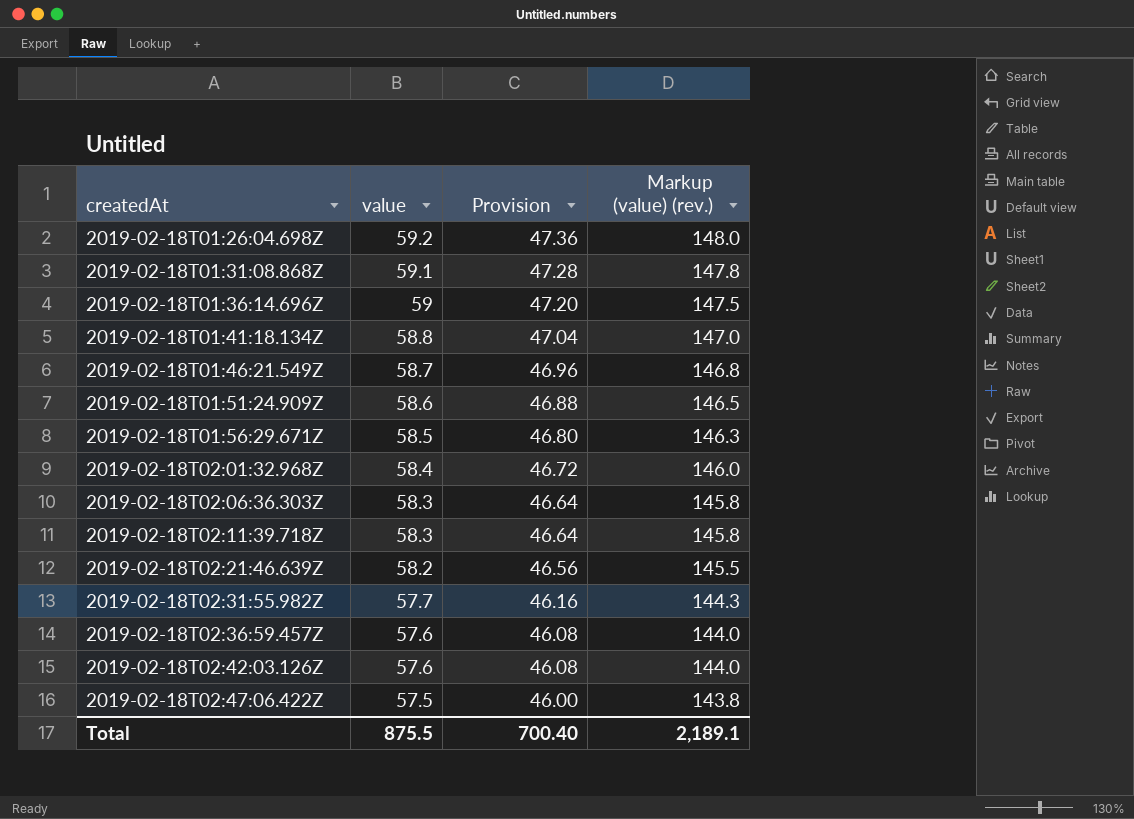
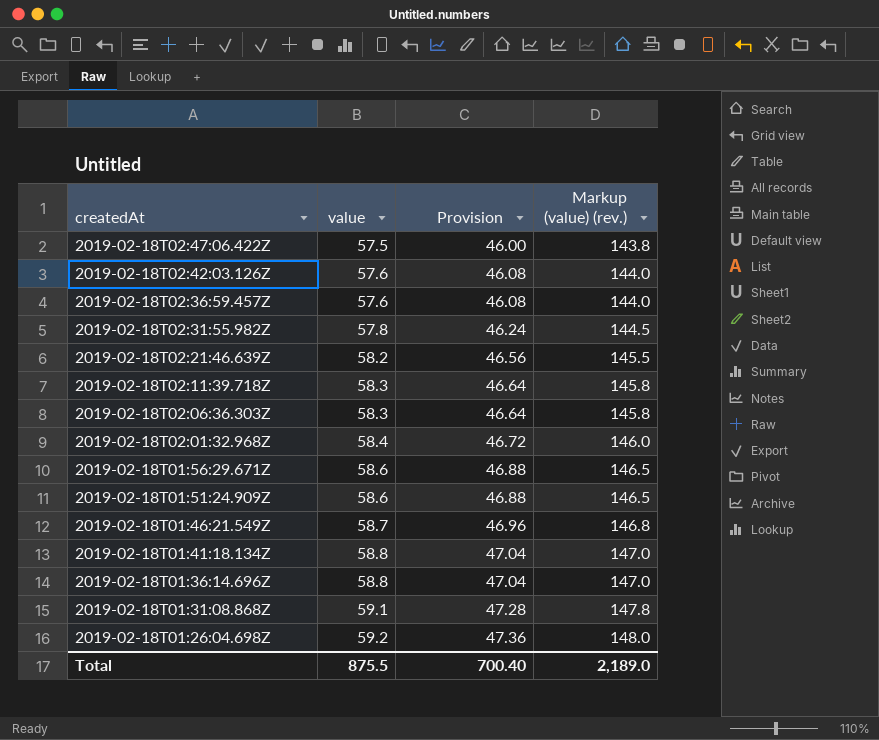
row order: createdAt ascending -> createdAt descending
2019-02-18T02:31:55.982Z | value: 57.7 -> 57.8
2019-02-18T02:31:55.982Z | Provision: 46.16 -> 46.24
2019-02-18T02:31:55.982Z | Markup (value) (rev.): 144.3 -> 144.5
2019-02-18T01:56:29.671Z | value: 58.5 -> 58.6
2019-02-18T01:56:29.671Z | Provision: 46.80 -> 46.88
2019-02-18T01:56:29.671Z | Markup (value) (rev.): 146.3 -> 146.5
2019-02-18T01:36:14.696Z | value: 59 -> 58.8
2019-02-18T01:36:14.696Z | Provision: 47.20 -> 47.04
2019-02-18T01:36:14.696Z | Markup (value) (rev.): 147.5 -> 147.0
Total | Markup (value) (rev.): 2,189.1 -> 2,189.0

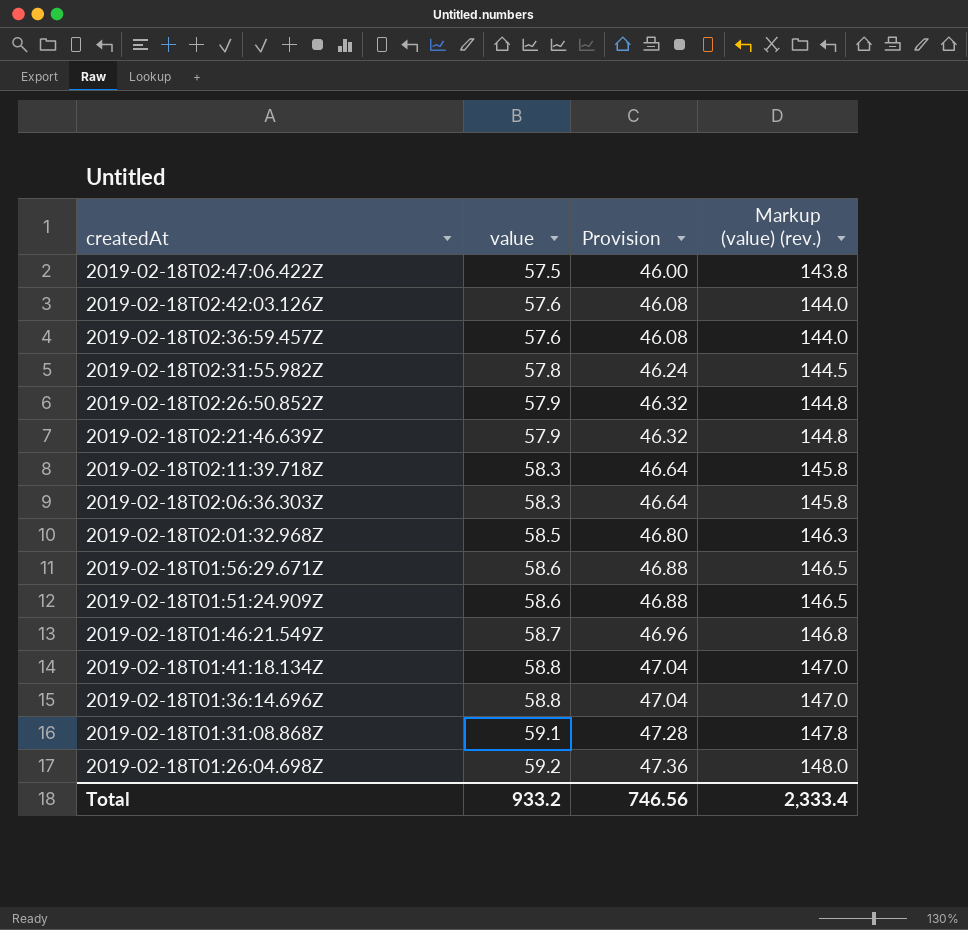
row 2019-02-18T02:26:50.852Z: none -> 57.9 | 46.32 | 144.8
2019-02-18T02:21:46.639Z | value: 58.2 -> 57.9
2019-02-18T02:21:46.639Z | Provision: 46.56 -> 46.32
2019-02-18T02:21:46.639Z | Markup (value) (rev.): 145.5 -> 144.8
2019-02-18T02:01:32.968Z | value: 58.4 -> 58.5
2019-02-18T02:01:32.968Z | Provision: 46.72 -> 46.80
2019-02-18T02:01:32.968Z | Markup (value) (rev.): 146.0 -> 146.3
Total | value: 875.5 -> 933.2
Total | Provision: 700.40 -> 746.56
Total | Markup (value) (rev.): 2,189.0 -> 2,333.4

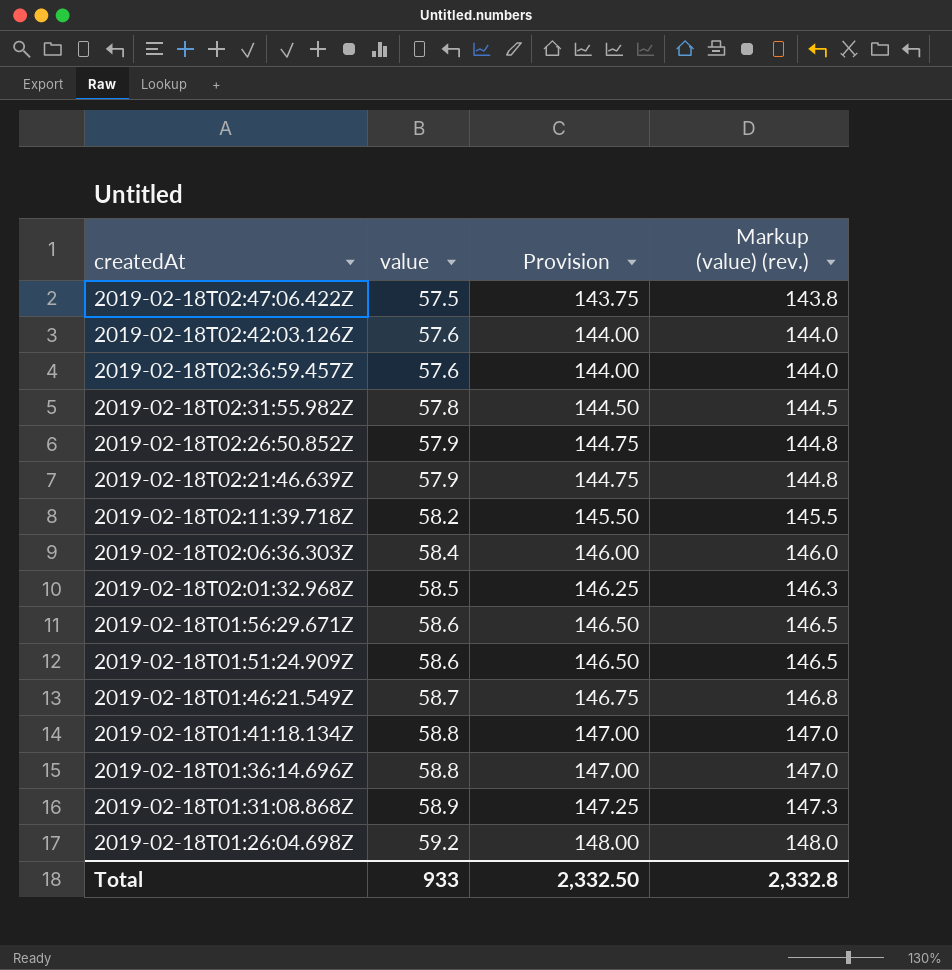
column Provision | formula: [value] * 0.8 -> [value] * 2.5
2019-02-18T02:11:39.718Z | value: 58.3 -> 58.2
2019-02-18T02:11:39.718Z | Markup (value) (rev.): 145.8 -> 145.5
2019-02-18T02:06:36.303Z | value: 58.3 -> 58.4
2019-02-18T02:06:36.303Z | Markup (value) (rev.): 145.8 -> 146.0
2019-02-18T01:31:08.868Z | value: 59.1 -> 58.9
2019-02-18T01:31:08.868Z | Markup (value) (rev.): 147.8 -> 147.3
Total | value: 933.2 -> 933
Total | Provision: 746.56 -> 2,332.50
Total | Markup (value) (rev.): 2,333.4 -> 2,332.8

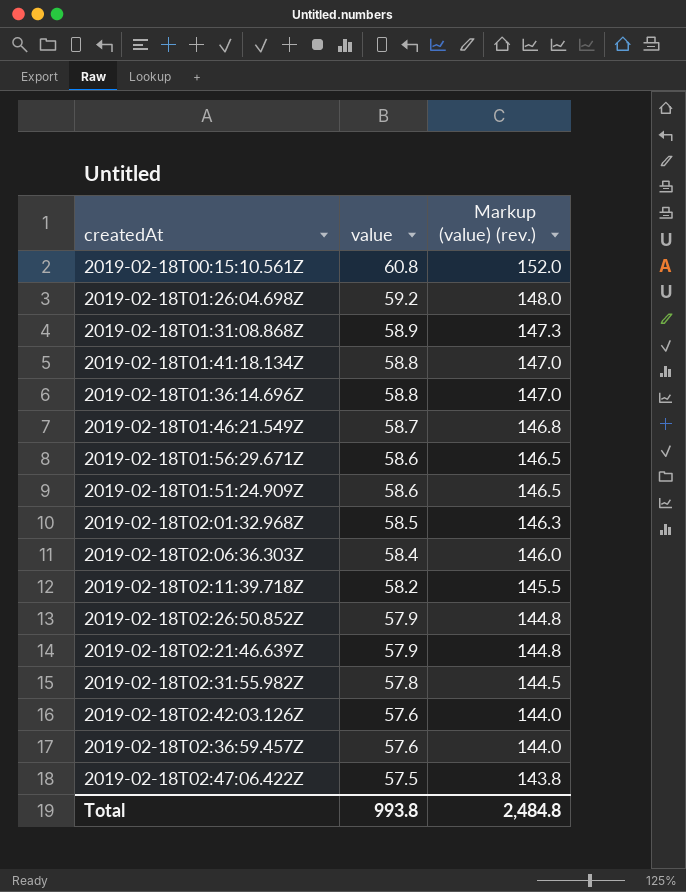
row order: createdAt descending -> value descending
column Provision | formula: [value] * 2.5 -> none
row 2019-02-18T00:15:10.561Z: none -> 60.8 | 152.0
Total | value: 933 -> 993.8
Total | Markup (value) (rev.): 2,332.8 -> 2,484.8

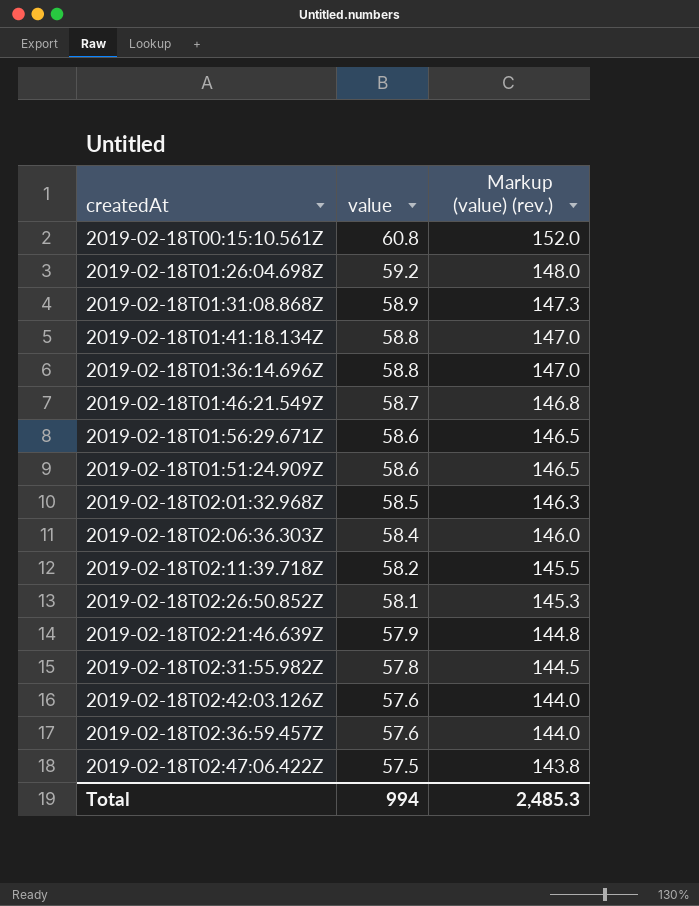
2019-02-18T02:26:50.852Z | value: 57.9 -> 58.1
2019-02-18T02:26:50.852Z | Markup (value) (rev.): 144.8 -> 145.3
Total | value: 993.8 -> 994
Total | Markup (value) (rev.): 2,484.8 -> 2,485.3

